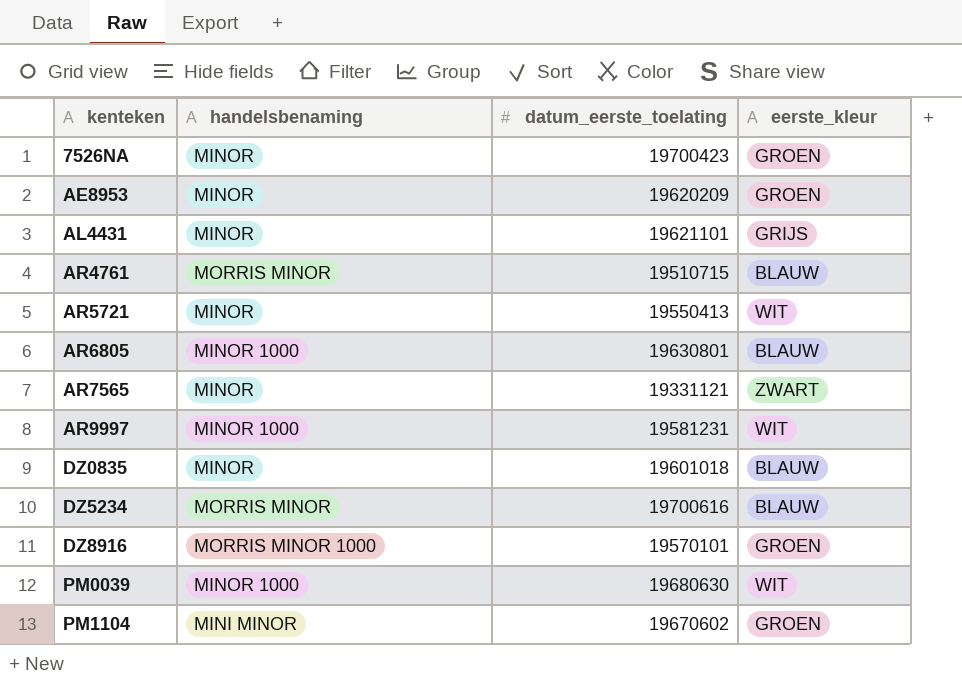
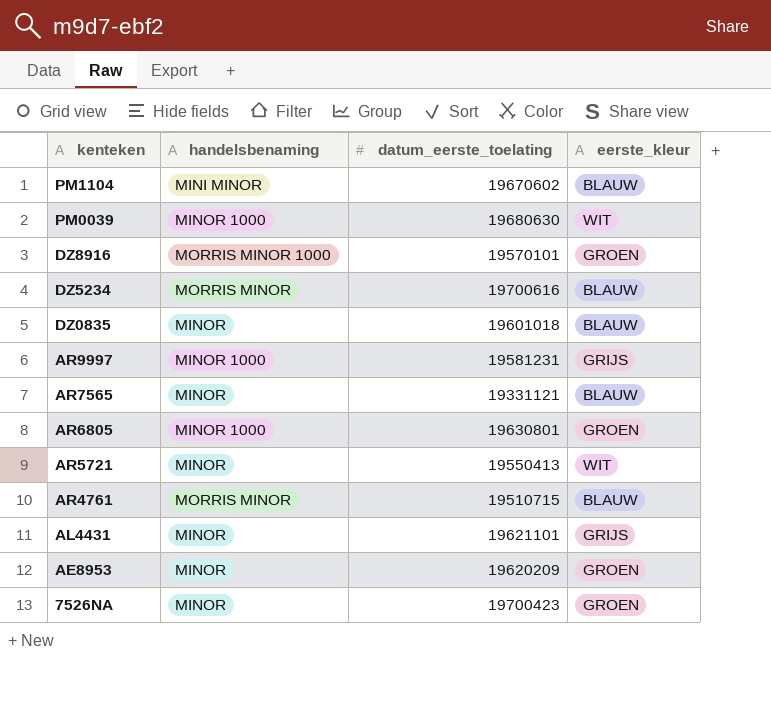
row order: kenteken ascending -> kenteken descending
PM1104 | eerste_kleur: GROEN -> BLAUW
AR9997 | eerste_kleur: WIT -> GRIJS
AR7565 | eerste_kleur: ZWART -> BLAUW
AR6805 | eerste_kleur: BLAUW -> GROEN

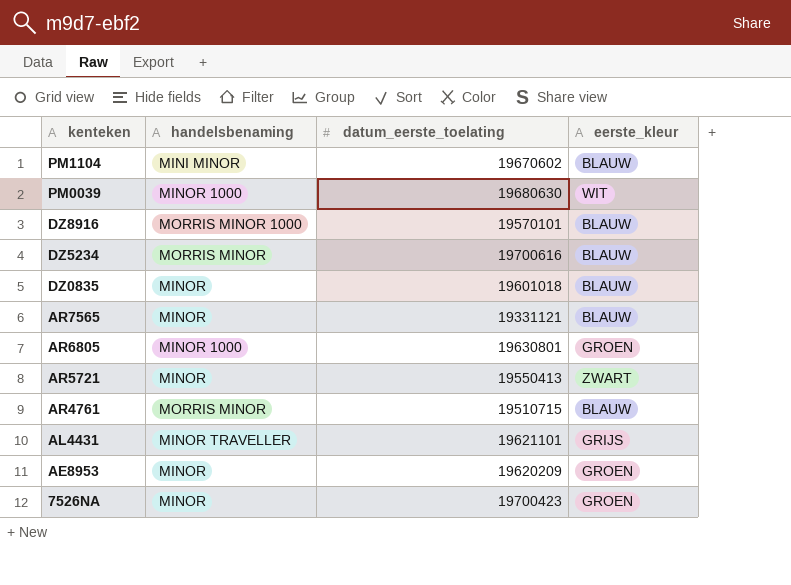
row AR9997: MINOR 1000 | 19581231 | GRIJS -> none
DZ8916 | eerste_kleur: GROEN -> BLAUW
AR5721 | eerste_kleur: WIT -> ZWART
AL4431 | handelsbenaming: MINOR -> MINOR TRAVELLER

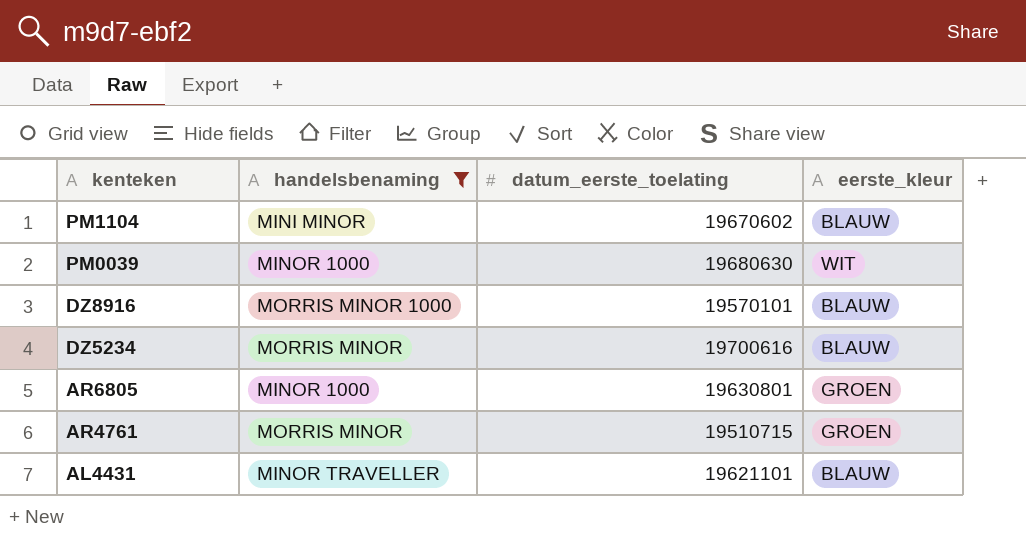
filter: none -> handelsbenaming != MINOR
AR4761 | eerste_kleur: BLAUW -> GROEN
AL4431 | eerste_kleur: GRIJS -> BLAUW

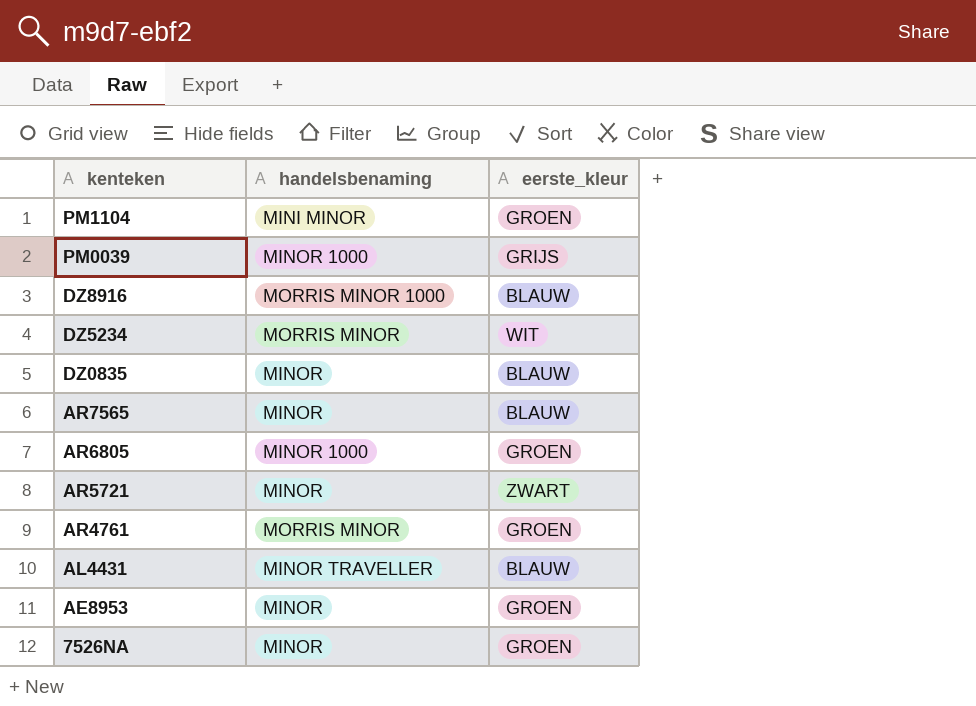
filter: handelsbenaming != MINOR -> none
column datum_eerste_toelating | position: 3 -> none
PM1104 | eerste_kleur: BLAUW -> GROEN
PM0039 | eerste_kleur: WIT -> GRIJS
DZ5234 | eerste_kleur: BLAUW -> WIT

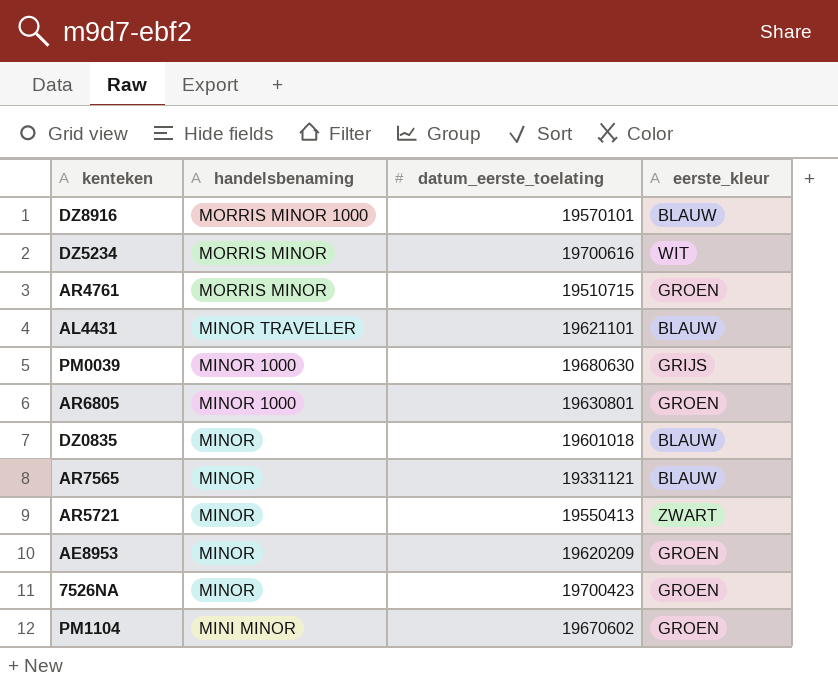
row order: kenteken descending -> handelsbenaming descending
column datum_eerste_toelating | position: none -> 3

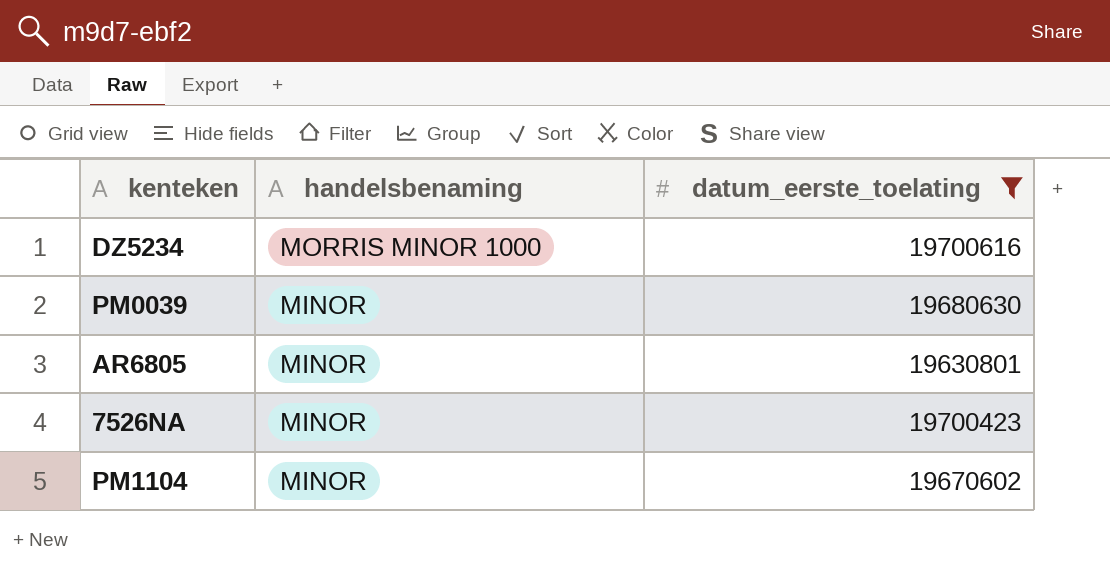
filter: none -> datum_eerste_toelating >= 19630801
column eerste_kleur | position: 4 -> none
DZ5234 | handelsbenaming: MORRIS MINOR -> MORRIS MINOR 1000
PM0039 | handelsbenaming: MINOR 1000 -> MINOR
AR6805 | handelsbenaming: MINOR 1000 -> MINOR
PM1104 | handelsbenaming: MINI MINOR -> MINOR

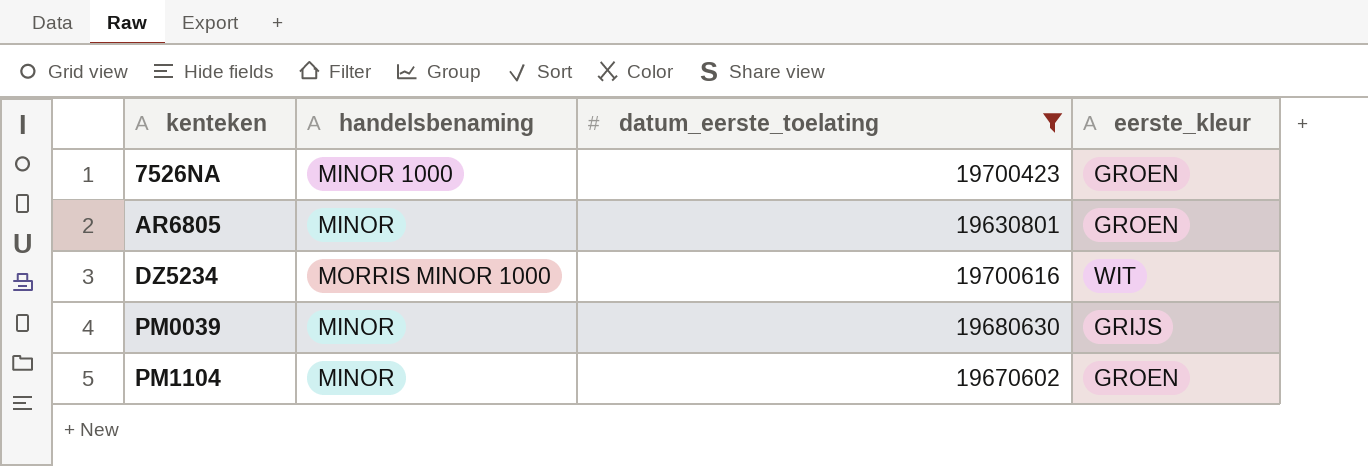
row order: handelsbenaming descending -> kenteken ascending
column eerste_kleur | position: none -> 4
7526NA | handelsbenaming: MINOR -> MINOR 1000

